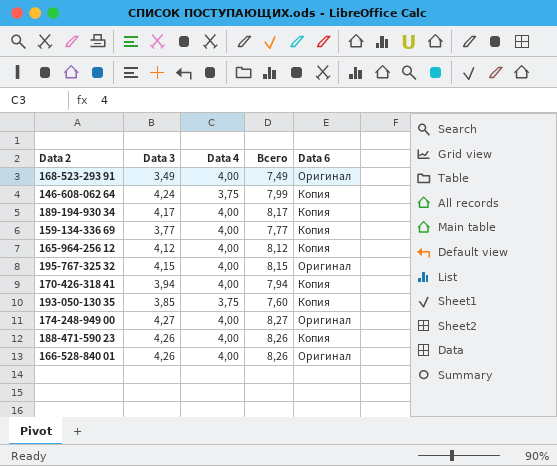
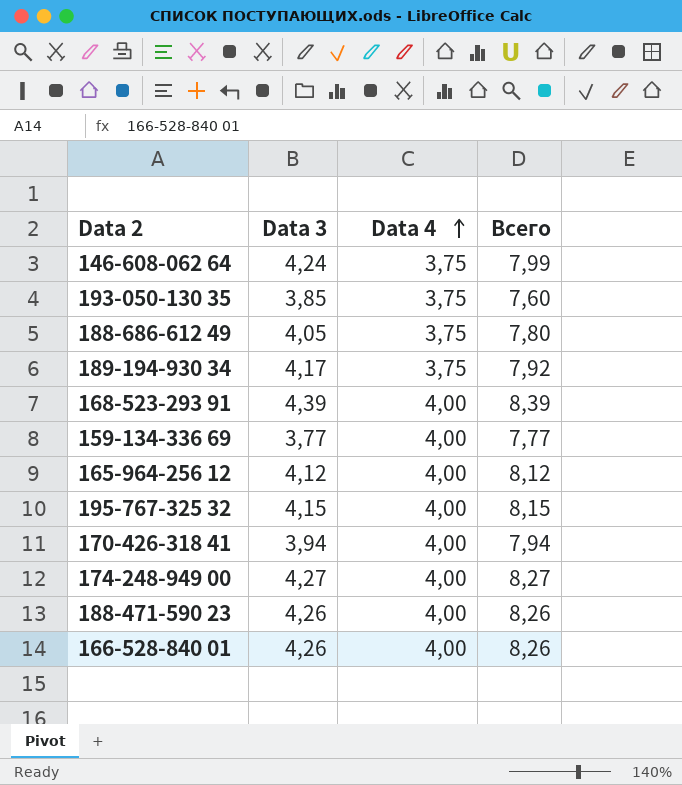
row order: none -> Data 4 ascending
column Data 6 | position: 5 -> none
row 188-686-612 49: none -> 4,05 | 3,75 | 7,80
189-194-930 34 | Data 4: 4,00 -> 3,75
189-194-930 34 | Всего: 8,17 -> 7,92
168-523-293 91 | Data 3: 3,49 -> 4,39
168-523-293 91 | Всего: 7,49 -> 8,39

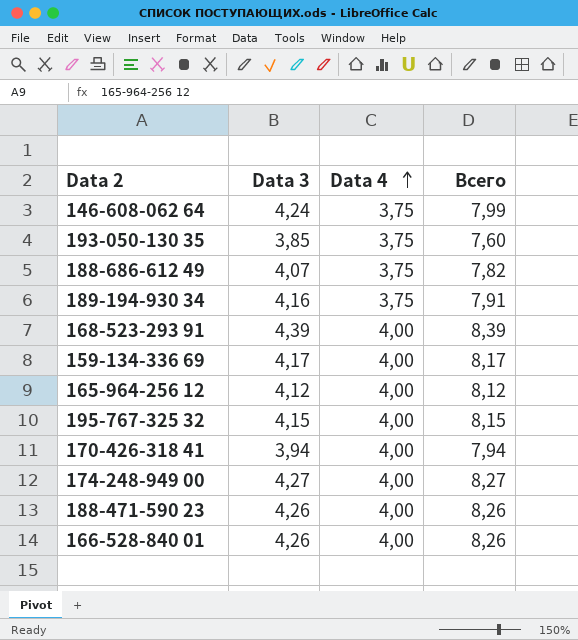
188-686-612 49 | Data 3: 4,05 -> 4,07
188-686-612 49 | Всего: 7,80 -> 7,82
189-194-930 34 | Data 3: 4,17 -> 4,16
189-194-930 34 | Всего: 7,92 -> 7,91
159-134-336 69 | Data 3: 3,77 -> 4,17
159-134-336 69 | Всего: 7,77 -> 8,17

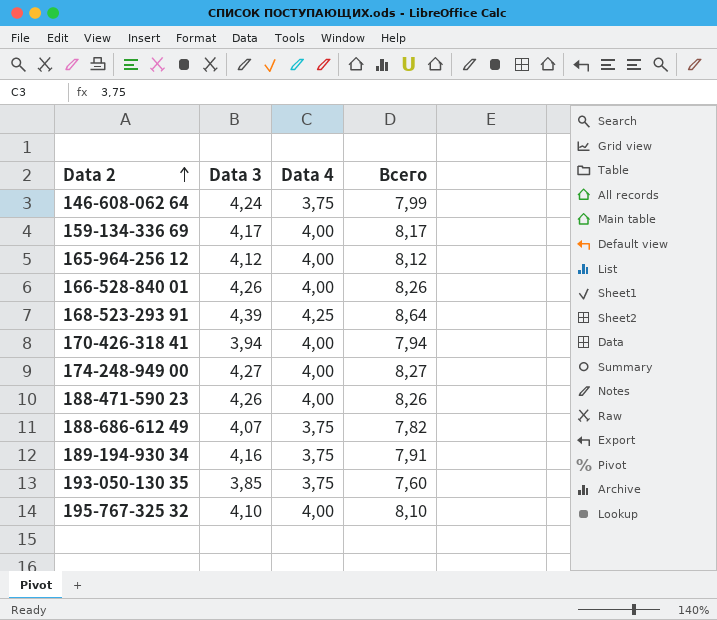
row order: Data 4 ascending -> Data 2 ascending
168-523-293 91 | Data 4: 4,00 -> 4,25
168-523-293 91 | Всего: 8,39 -> 8,64
195-767-325 32 | Data 3: 4,15 -> 4,10
195-767-325 32 | Всего: 8,15 -> 8,10

